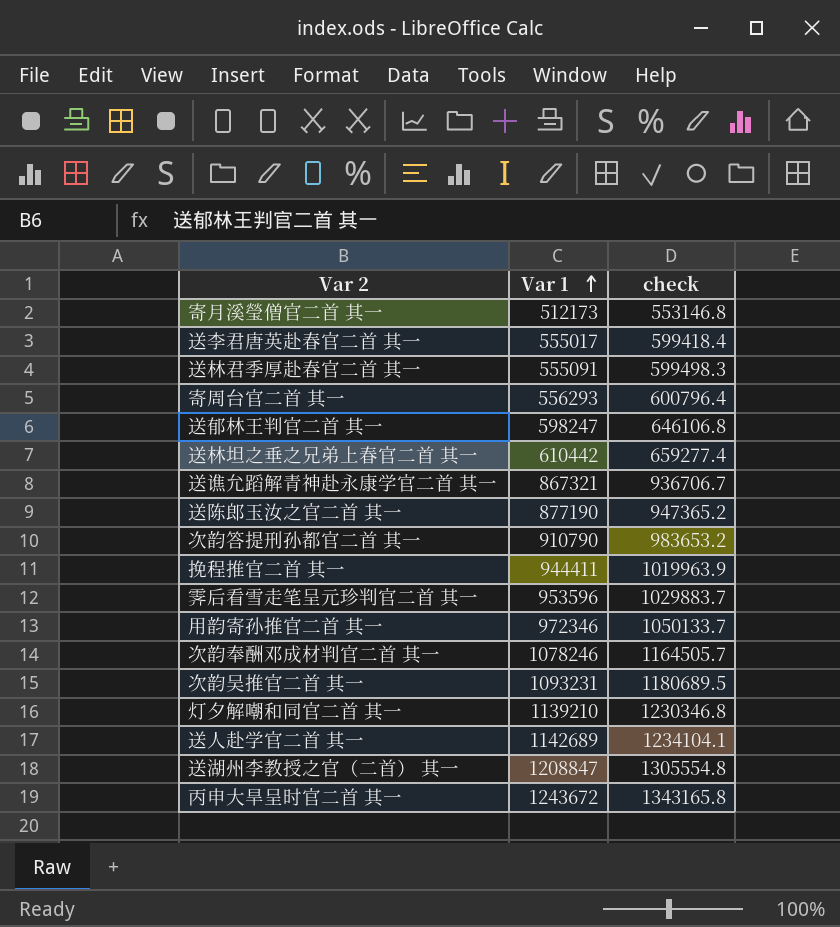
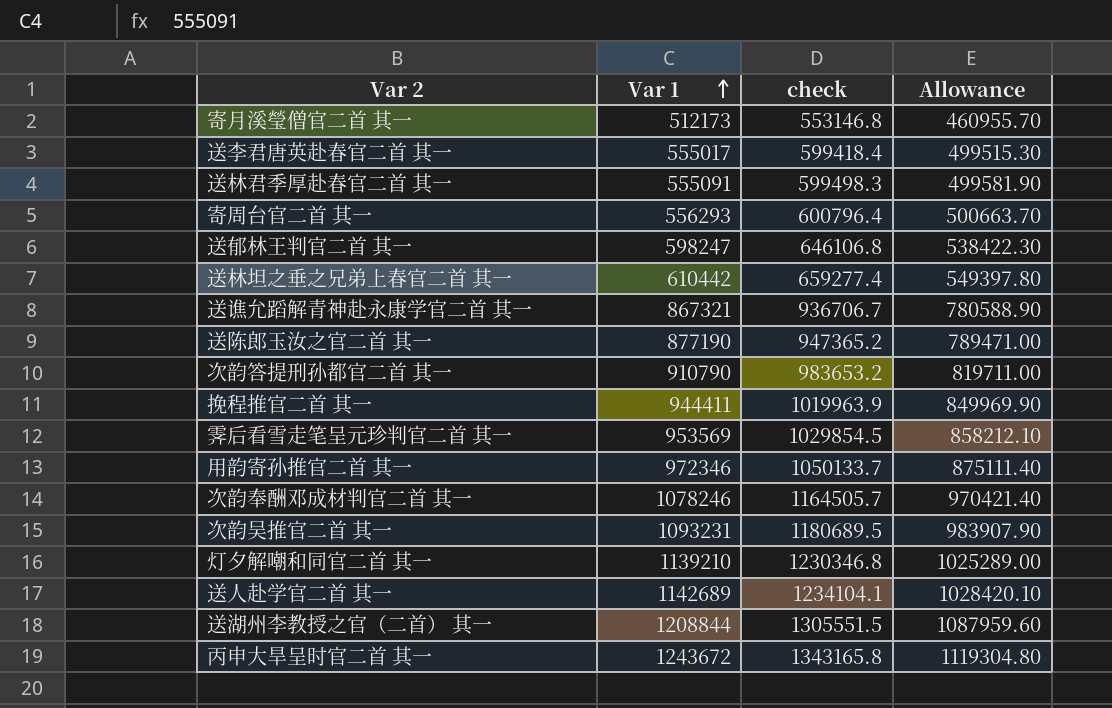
column Allowance | formula: none -> [Var 1] * 0.9
霁后看雪走笔呈元珍判官二首 其一 | Var 1: 953596 -> 953569
霁后看雪走笔呈元珍判官二首 其一 | check: 1029883.7 -> 1029854.5
送湖州李教授之官（二首） 其一 | Var 1: 1208847 -> 1208844
送湖州李教授之官（二首） 其一 | check: 1305554.8 -> 1305551.5

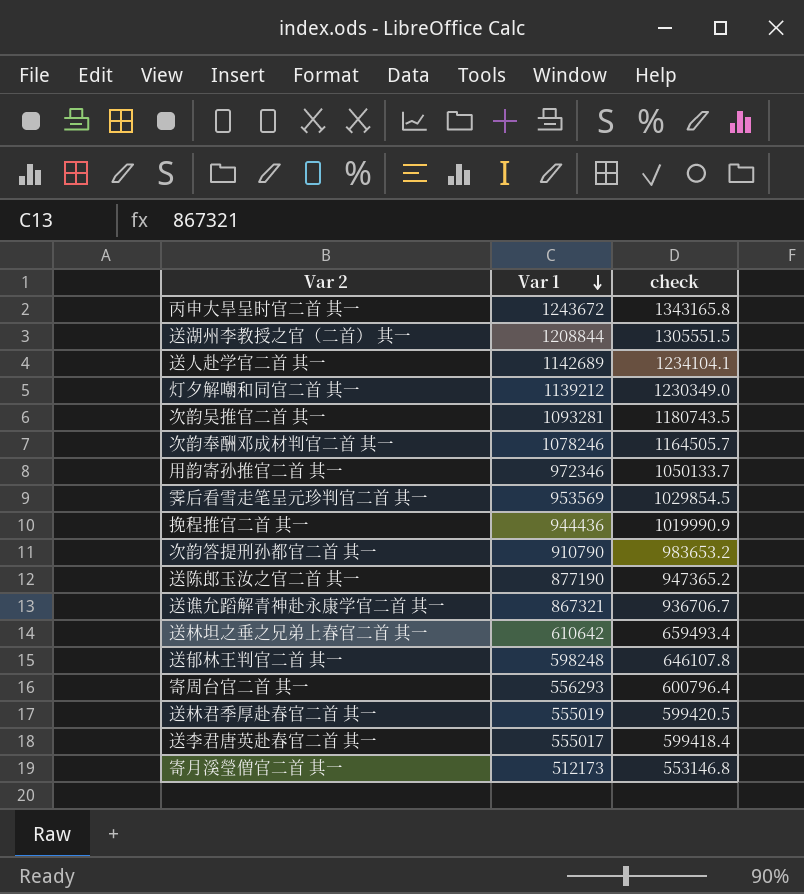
row order: Var 1 ascending -> Var 1 descending
column Allowance | formula: [Var 1] * 0.9 -> none
灯夕解嘲和同官二首 其一 | Var 1: 1139210 -> 1139212
灯夕解嘲和同官二首 其一 | check: 1230346.8 -> 1230349.0
次韵吴推官二首 其一 | Var 1: 1093231 -> 1093281
次韵吴推官二首 其一 | check: 1180689.5 -> 1180743.5
挽程推官二首 其一 | Var 1: 944411 -> 944436
挽程推官二首 其一 | check: 1019963.9 -> 1019990.9
送林坦之垂之兄弟上春官二首 其一 | Var 1: 610442 -> 610642
送林坦之垂之兄弟上春官二首 其一 | check: 659277.4 -> 659493.4
送郁林王判官二首 其一 | Var 1: 598247 -> 598248
送郁林王判官二首 其一 | check: 646106.8 -> 646107.8
送林君季厚赴春官二首 其一 | Var 1: 555091 -> 555019
送林君季厚赴春官二首 其一 | check: 599498.3 -> 599420.5

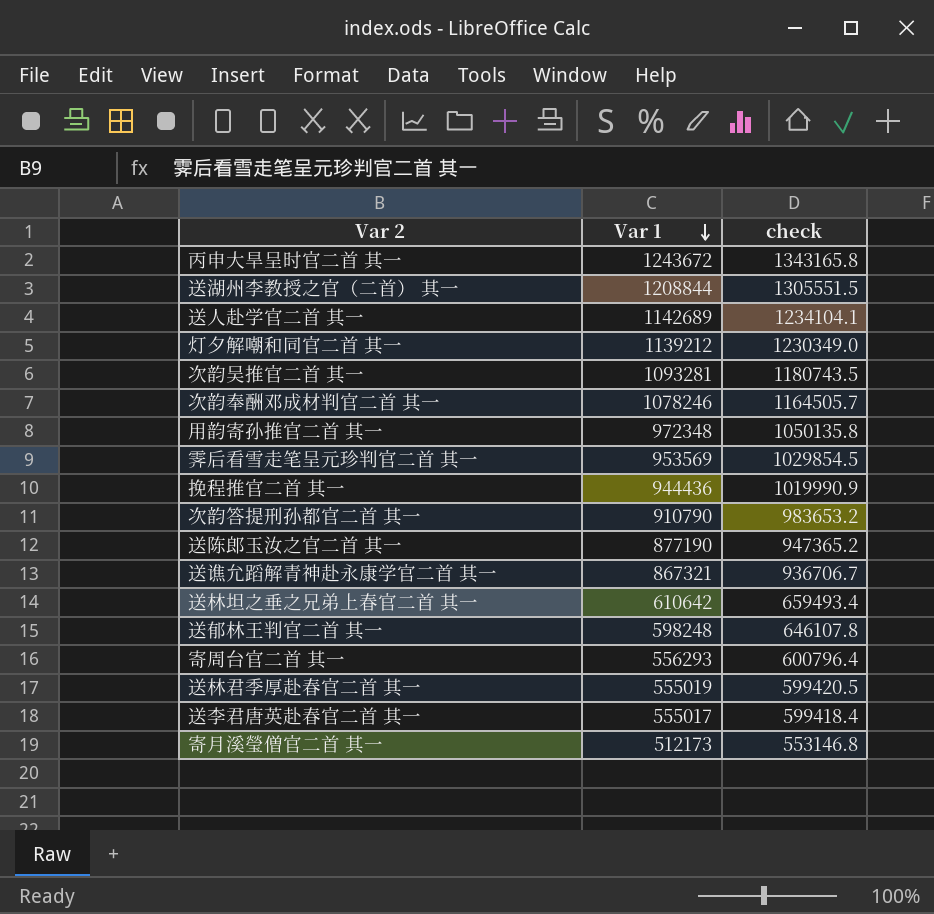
用韵寄孙推官二首 其一 | Var 1: 972346 -> 972348
用韵寄孙推官二首 其一 | check: 1050133.7 -> 1050135.8

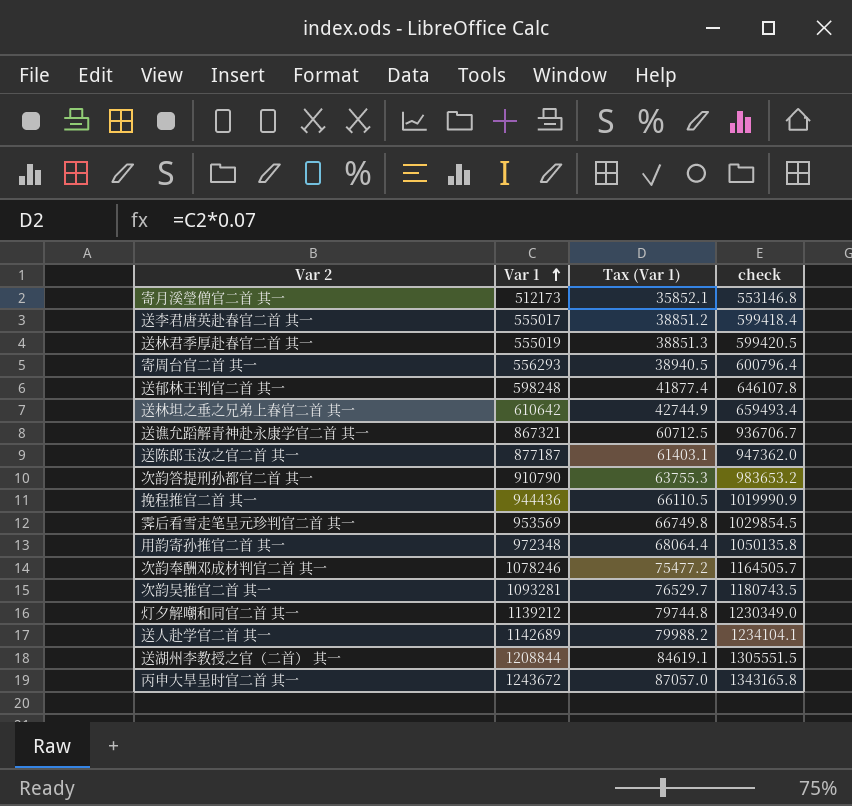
row order: Var 1 descending -> Var 1 ascending
column Tax (Var 1) | formula: none -> [Var 1] * 0.07
送陈郎玉汝之官二首 其一 | Var 1: 877190 -> 877187
送陈郎玉汝之官二首 其一 | check: 947365.2 -> 947362.0

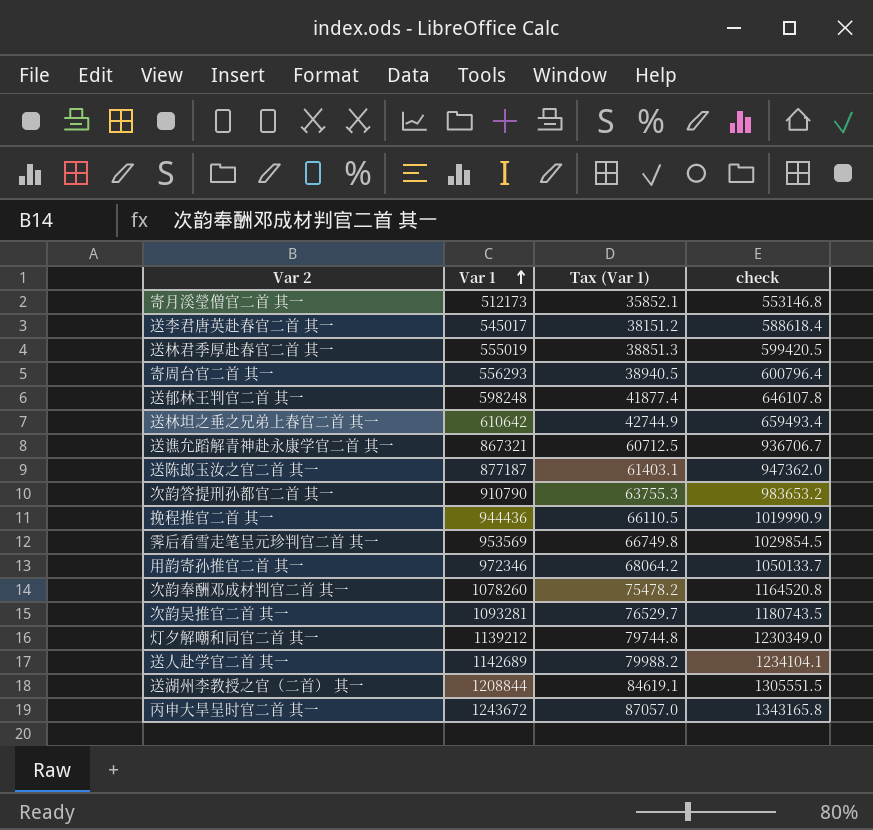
送李君唐英赴春官二首 其一 | Var 1: 555017 -> 545017
送李君唐英赴春官二首 其一 | Tax (Var 1): 38851.2 -> 38151.2
送李君唐英赴春官二首 其一 | check: 599418.4 -> 588618.4
用韵寄孙推官二首 其一 | Var 1: 972348 -> 972346
用韵寄孙推官二首 其一 | Tax (Var 1): 68064.4 -> 68064.2
用韵寄孙推官二首 其一 | check: 1050135.8 -> 1050133.7
次韵奉酬邓成材判官二首 其一 | Var 1: 1078246 -> 1078260
次韵奉酬邓成材判官二首 其一 | Tax (Var 1): 75477.2 -> 75478.2
次韵奉酬邓成材判官二首 其一 | check: 1164505.7 -> 1164520.8

